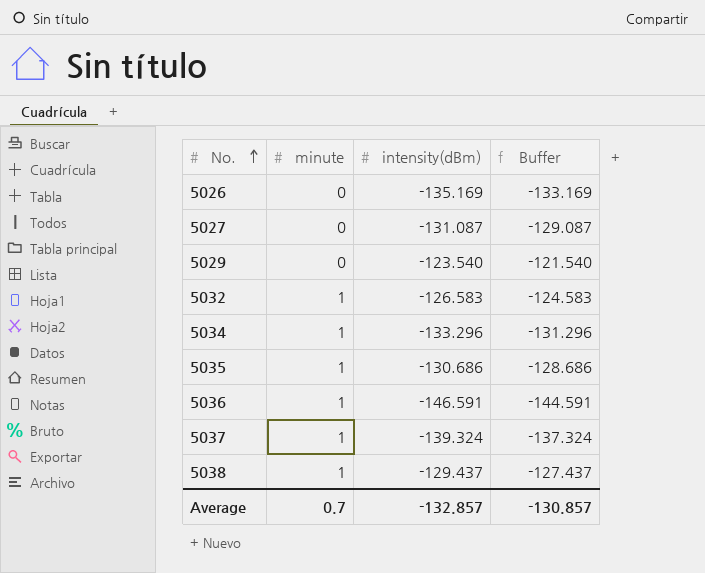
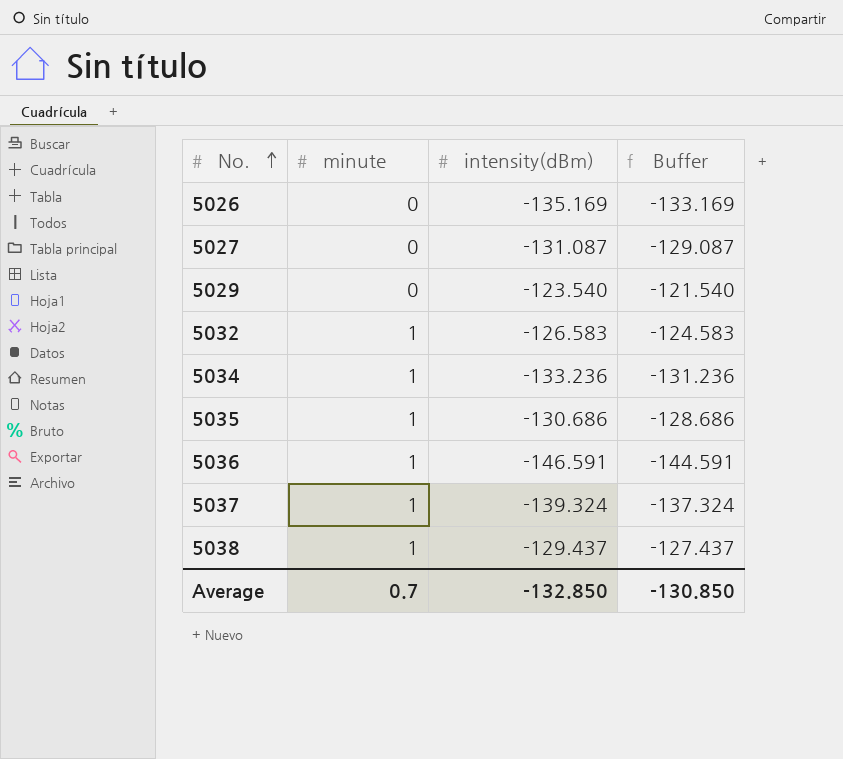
5034 | intensity(dBm): -133.296 -> -133.236
5034 | Buffer: -131.296 -> -131.236
Average | intensity(dBm): -132.857 -> -132.850
Average | Buffer: -130.857 -> -130.850

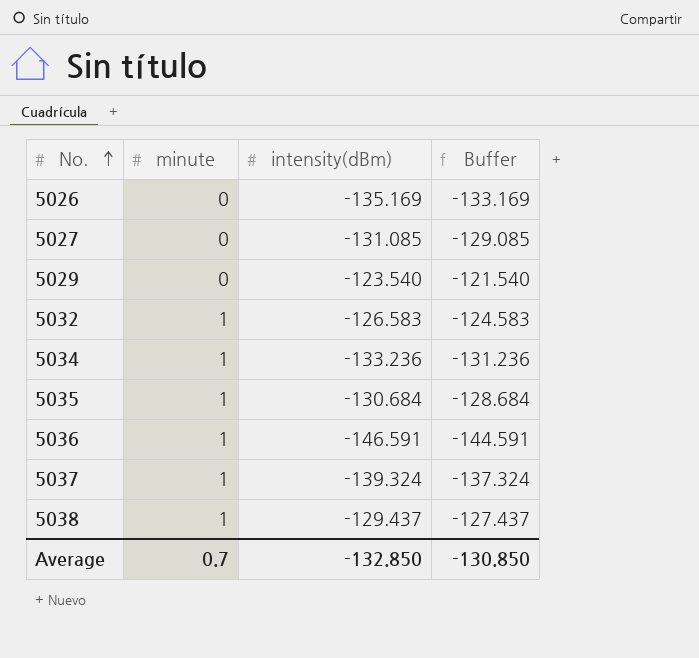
5027 | intensity(dBm): -131.087 -> -131.085
5027 | Buffer: -129.087 -> -129.085
5035 | intensity(dBm): -130.686 -> -130.684
5035 | Buffer: -128.686 -> -128.684

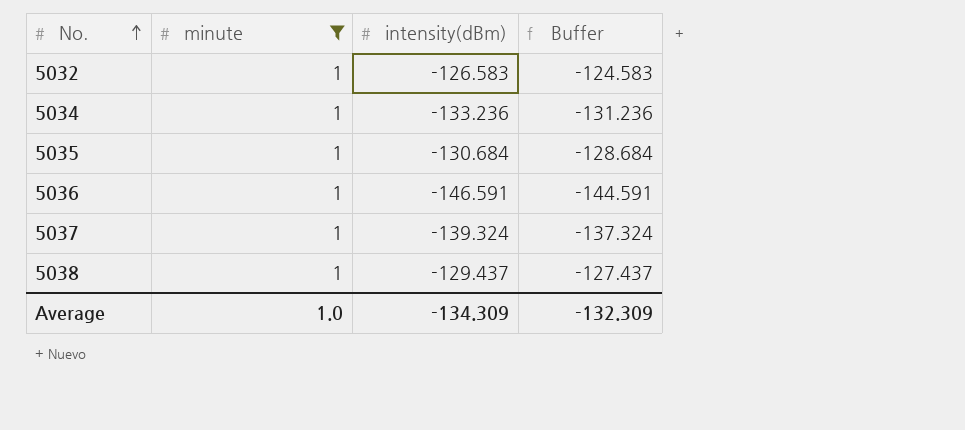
filter: none -> minute = 1
Average | minute: 0.7 -> 1.0
Average | intensity(dBm): -132.850 -> -134.309
Average | Buffer: -130.850 -> -132.309

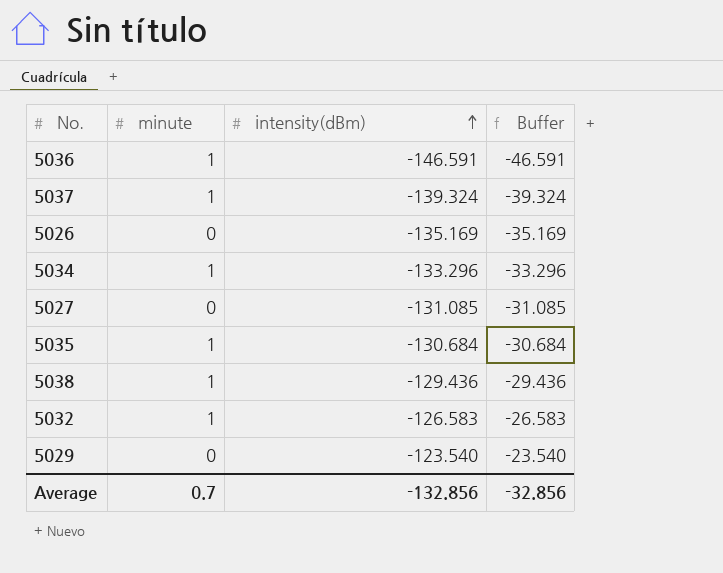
filter: minute = 1 -> none
row order: No. ascending -> intensity(dBm) ascending
column Buffer | formula: [intensity(dBm)] + 2 -> [intensity(dBm)] + 100
5034 | intensity(dBm): -133.236 -> -133.296
5038 | intensity(dBm): -129.437 -> -129.436
Average | minute: 1.0 -> 0.7
Average | intensity(dBm): -134.309 -> -132.856
Average | Buffer: -132.309 -> -32.856

